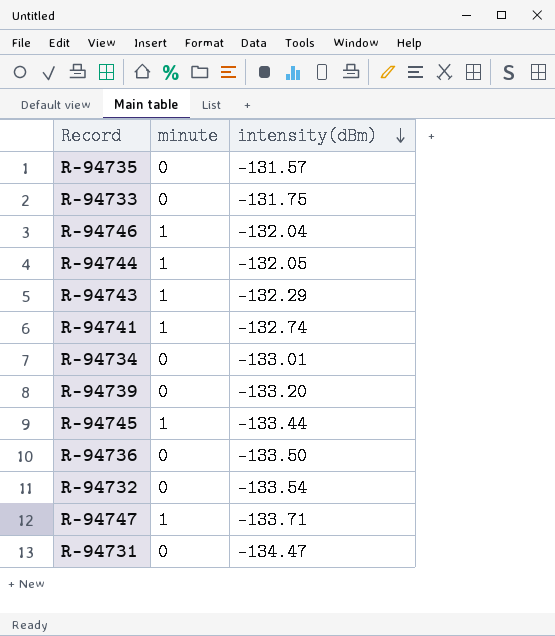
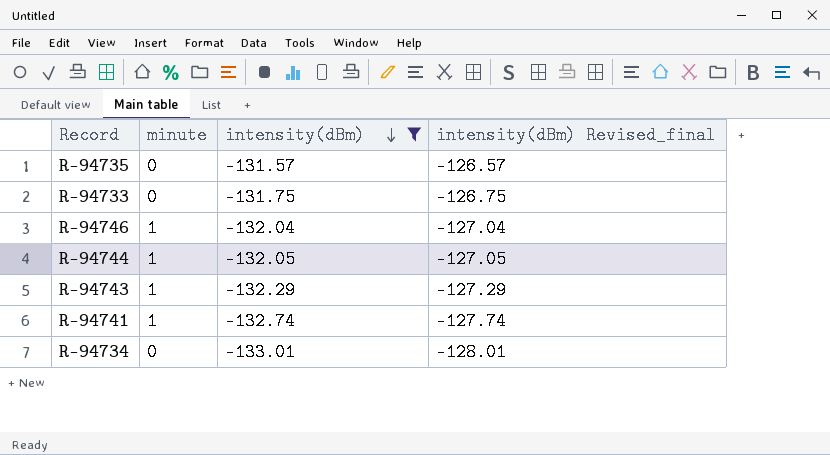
filter: none -> intensity(dBm) >= -133.01
column intensity(dBm) Revised_final | formula: none -> [intensity(dBm)] + 5

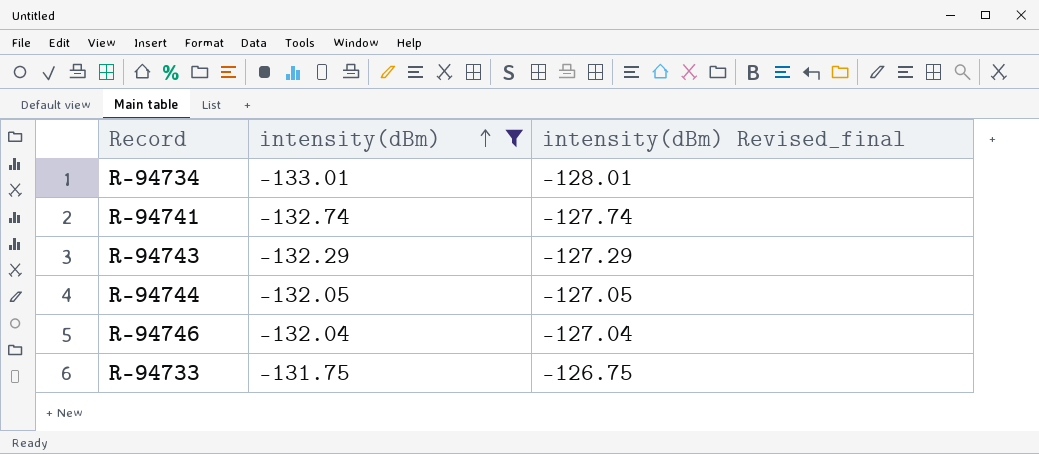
row order: intensity(dBm) descending -> intensity(dBm) ascending
column minute | position: 2 -> none
row R-94735: 0 | -131.57 | -126.57 -> none

